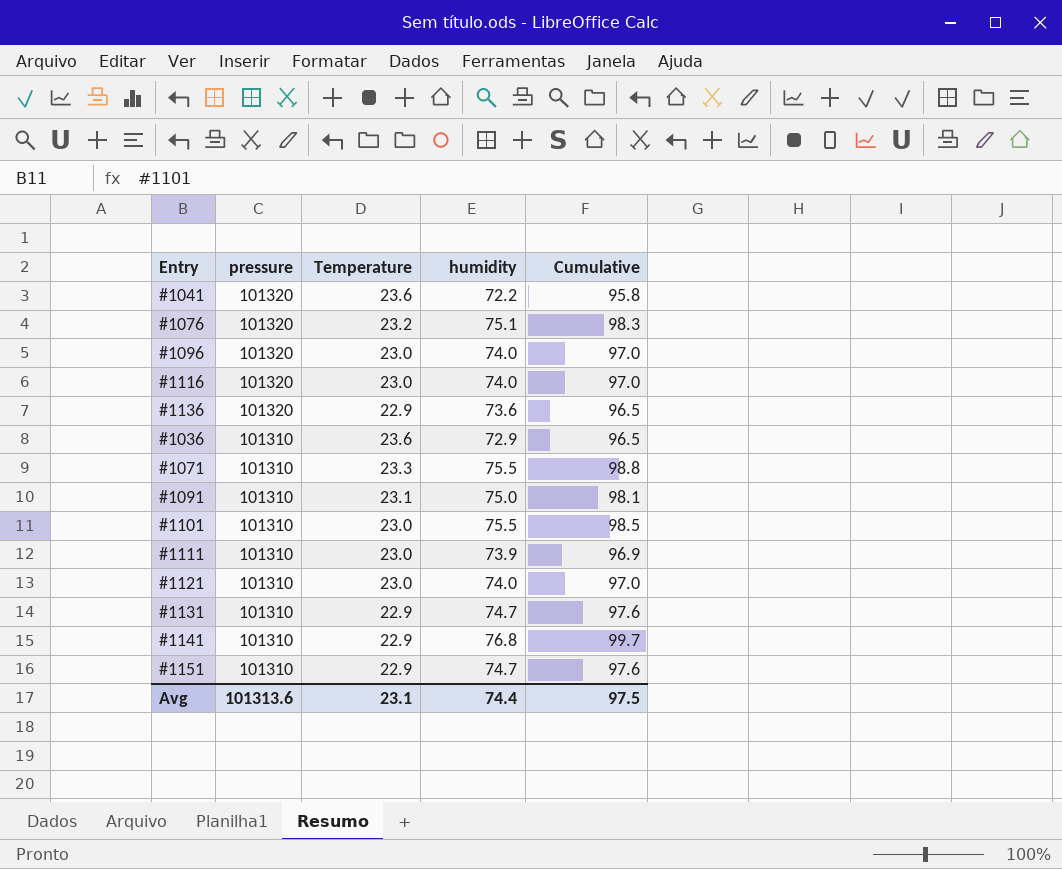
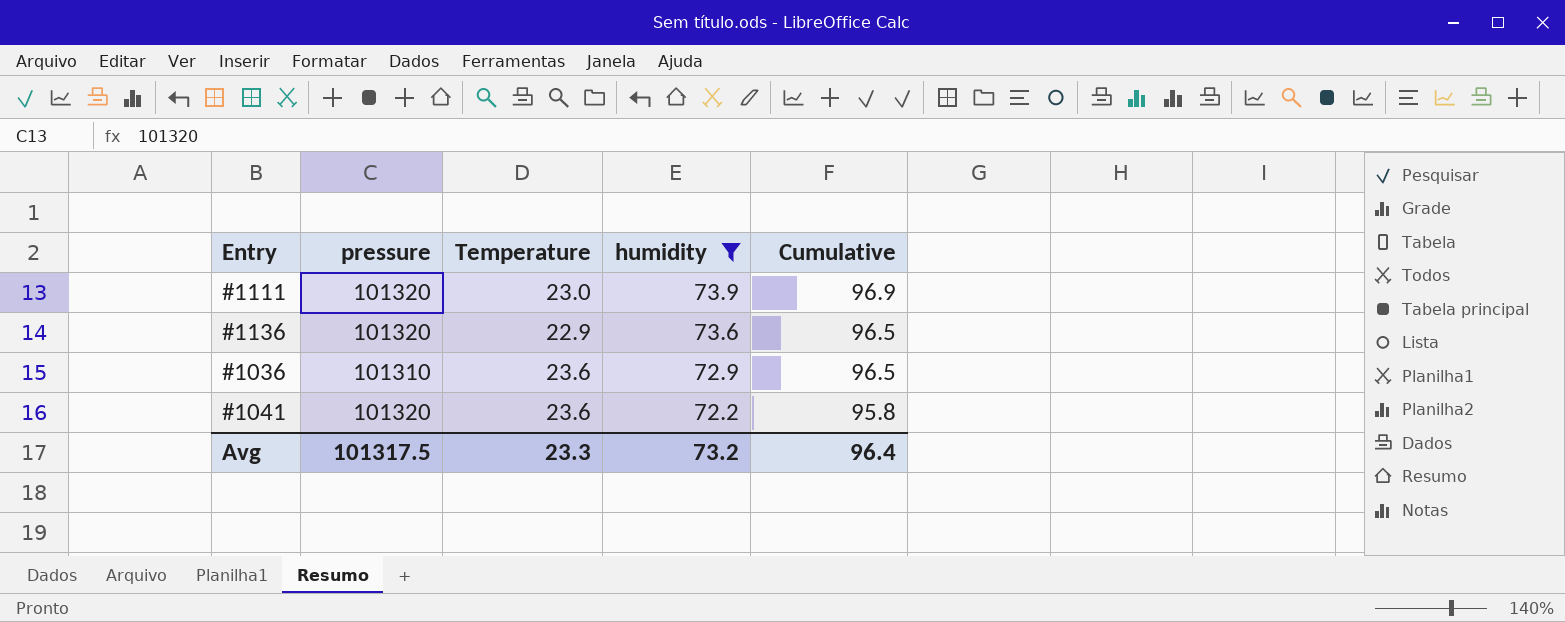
filter: none -> humidity <= 73.9
row order: pressure descending -> humidity descending
#1111 | pressure: 101310 -> 101320
Avg | pressure: 101313.6 -> 101317.5
Avg | Temperature: 23.1 -> 23.3
Avg | humidity: 74.4 -> 73.2
Avg | Cumulative: 97.5 -> 96.4

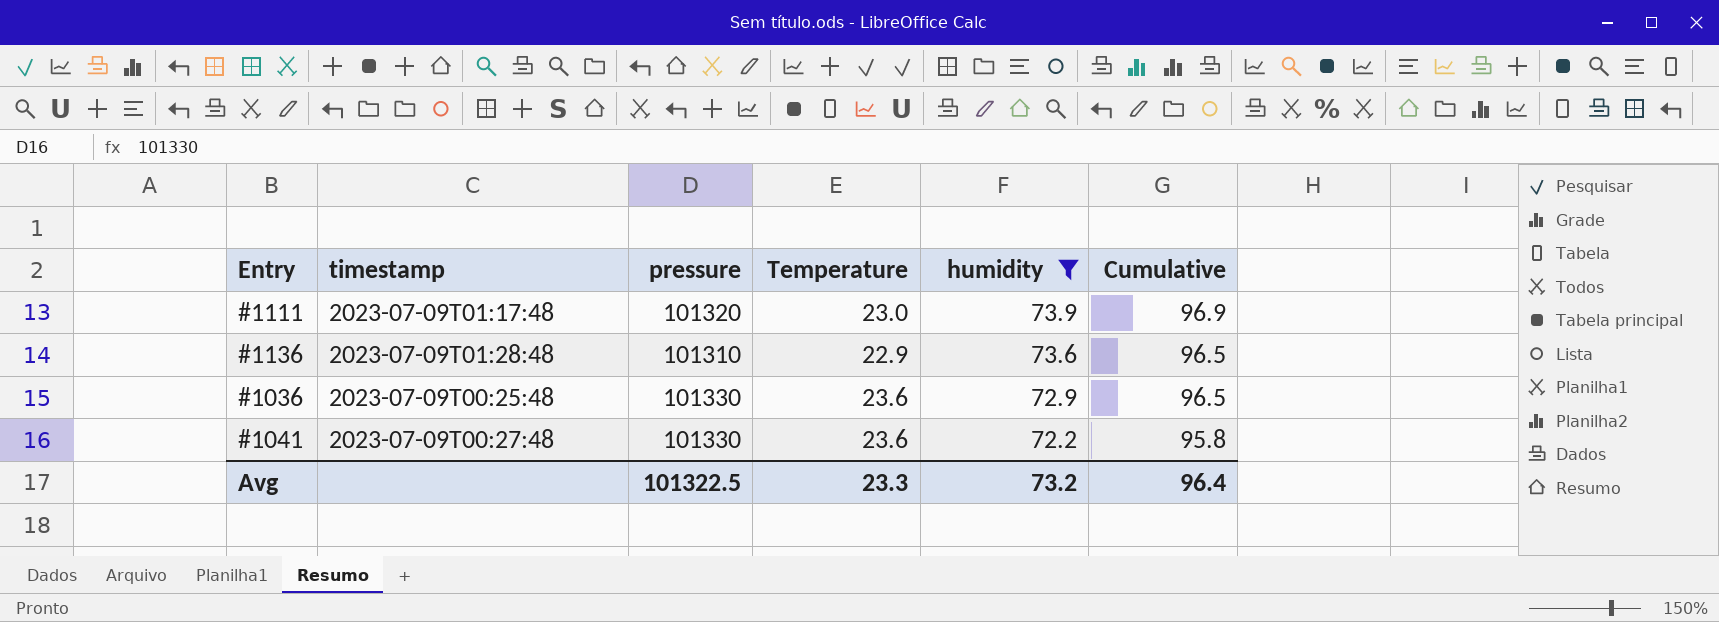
column timestamp | position: none -> 2
#1136 | pressure: 101320 -> 101310
#1036 | pressure: 101310 -> 101330
#1041 | pressure: 101320 -> 101330
Avg | pressure: 101317.5 -> 101322.5

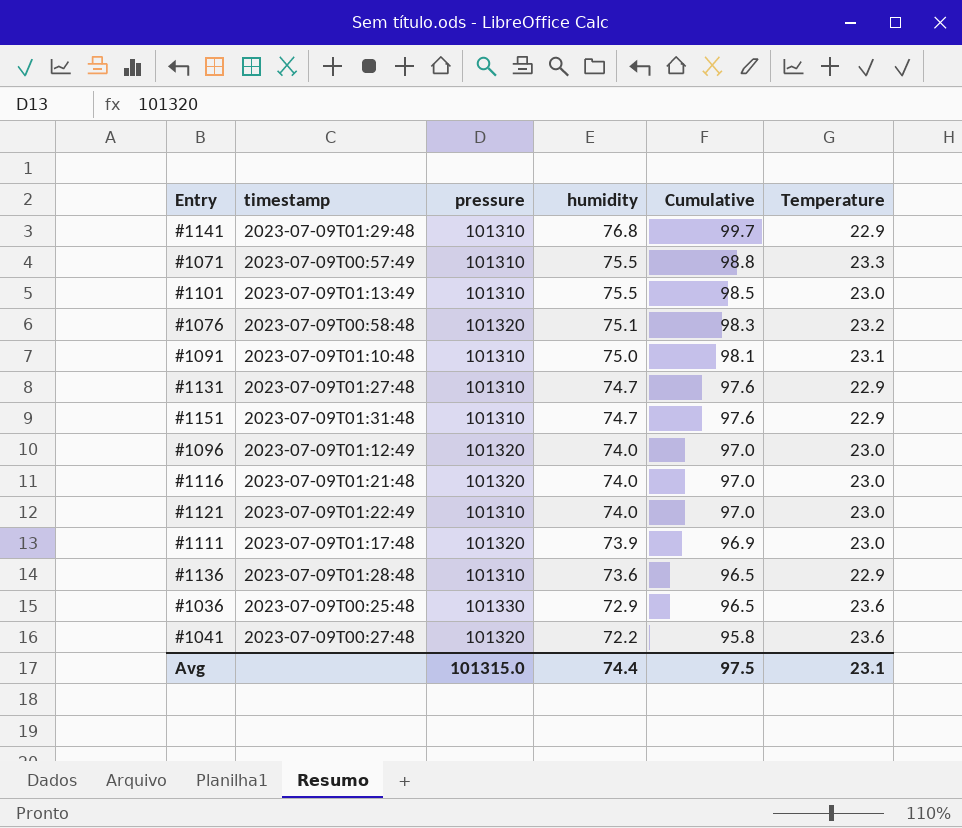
filter: humidity <= 73.9 -> none
column Temperature | position: 4 -> 6
#1041 | pressure: 101330 -> 101320
Avg | pressure: 101322.5 -> 101315.0
Avg | humidity: 73.2 -> 74.4
Avg | Cumulative: 96.4 -> 97.5
Avg | Temperature: 23.3 -> 23.1

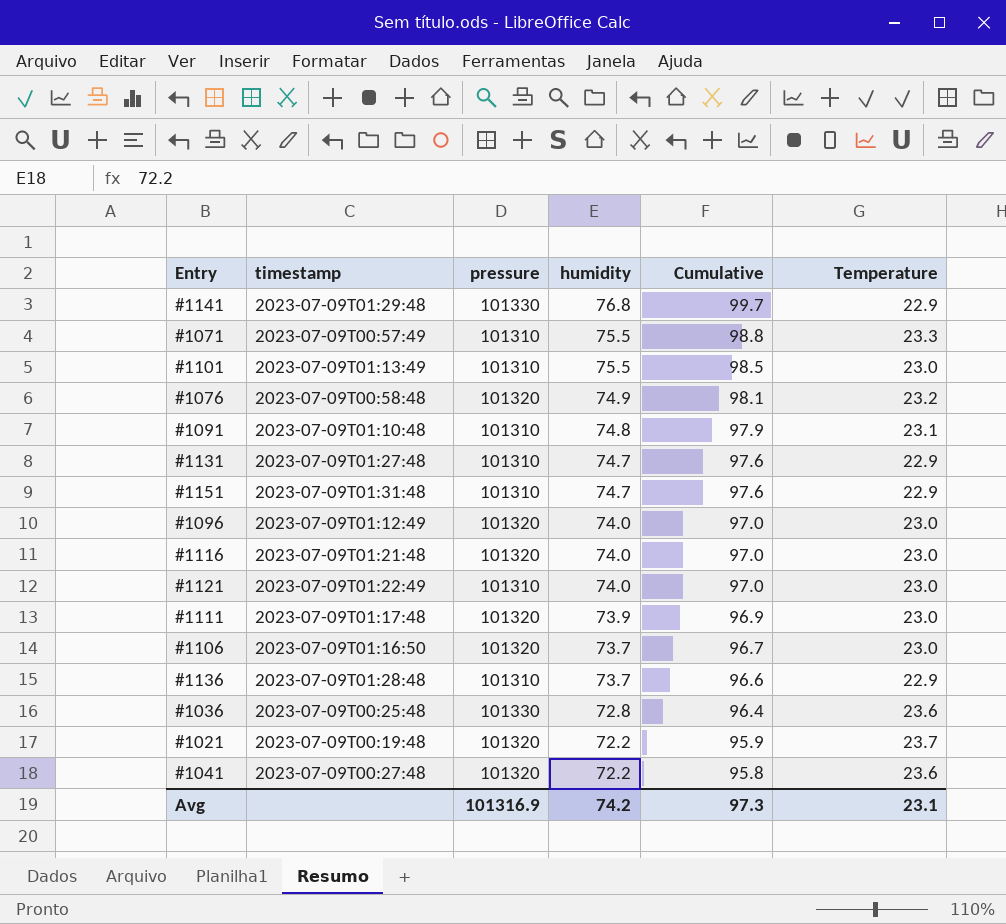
#1141 | pressure: 101310 -> 101330
#1076 | humidity: 75.1 -> 74.9
#1076 | Cumulative: 98.3 -> 98.1
#1091 | humidity: 75.0 -> 74.8
#1091 | Cumulative: 98.1 -> 97.9
row #1106: none -> 2023-07-09T01:16:50 | 101320 | 73.7 | 96.7 | 23.0
#1136 | humidity: 73.6 -> 73.7
#1136 | Cumulative: 96.5 -> 96.6
#1036 | humidity: 72.9 -> 72.8
#1036 | Cumulative: 96.5 -> 96.4
row #1021: none -> 2023-07-09T00:19:48 | 101320 | 72.2 | 95.9 | 23.7
Avg | pressure: 101315.0 -> 101316.9
Avg | humidity: 74.4 -> 74.2
Avg | Cumulative: 97.5 -> 97.3

